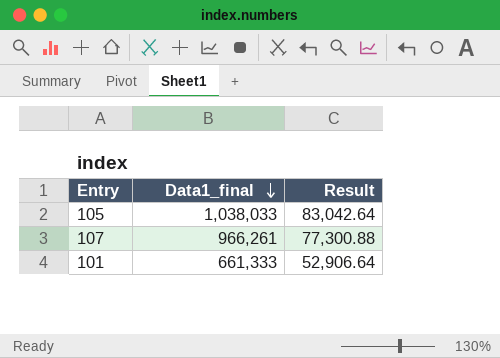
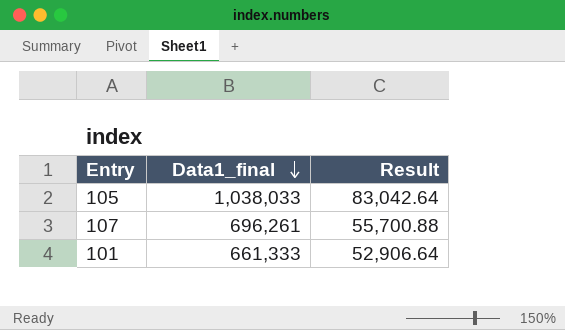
107 | Data1_final: 966,261 -> 696,261
107 | Result: 77,300.88 -> 55,700.88

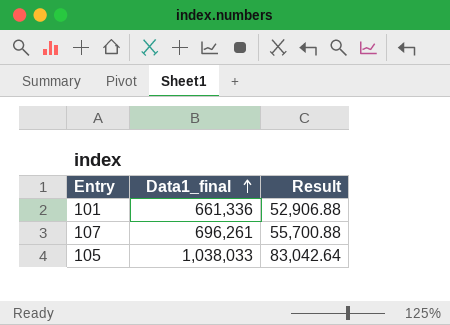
row order: Data1_final descending -> Data1_final ascending
101 | Data1_final: 661,333 -> 661,336
101 | Result: 52,906.64 -> 52,906.88

